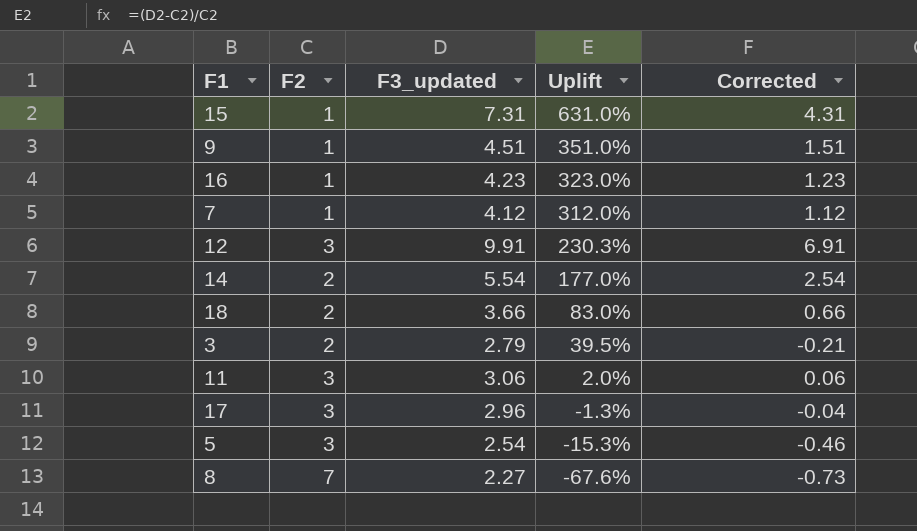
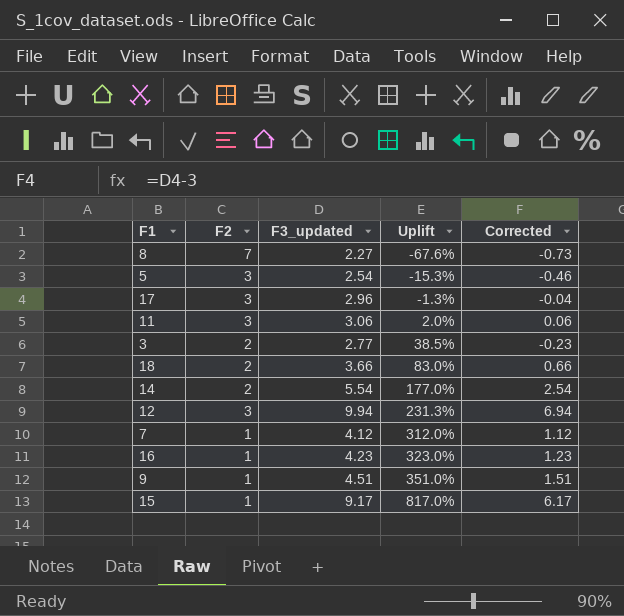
row order: Uplift descending -> Uplift ascending
3 | F3_updated: 2.79 -> 2.77
3 | Uplift: 39.5% -> 38.5%
3 | Corrected: -0.21 -> -0.23
12 | F3_updated: 9.91 -> 9.94
12 | Uplift: 230.3% -> 231.3%
12 | Corrected: 6.91 -> 6.94
15 | F3_updated: 7.31 -> 9.17
15 | Uplift: 631.0% -> 817.0%
15 | Corrected: 4.31 -> 6.17

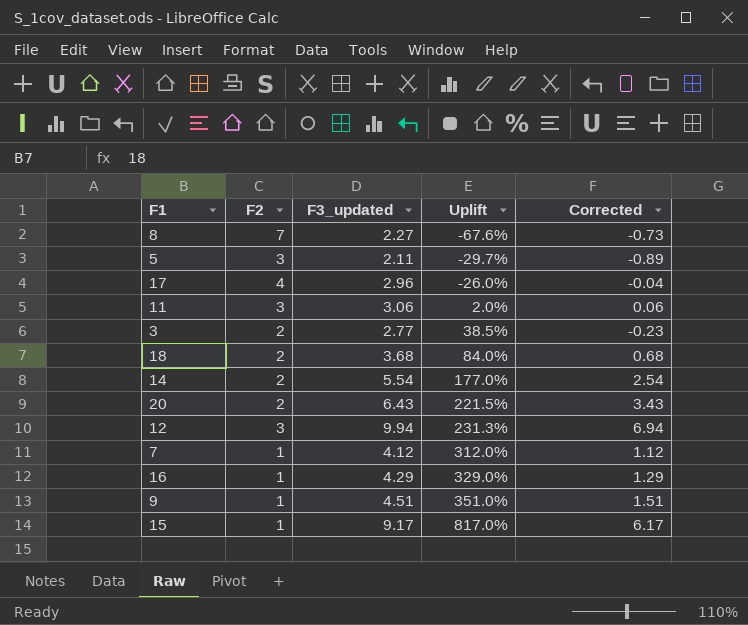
5 | F3_updated: 2.54 -> 2.11
5 | Uplift: -15.3% -> -29.7%
5 | Corrected: -0.46 -> -0.89
17 | F2: 3 -> 4
17 | Uplift: -1.3% -> -26.0%
18 | F3_updated: 3.66 -> 3.68
18 | Uplift: 83.0% -> 84.0%
18 | Corrected: 0.66 -> 0.68
row 20: none -> 2 | 6.43 | 221.5% | 3.43
16 | F3_updated: 4.23 -> 4.29
16 | Uplift: 323.0% -> 329.0%
16 | Corrected: 1.23 -> 1.29

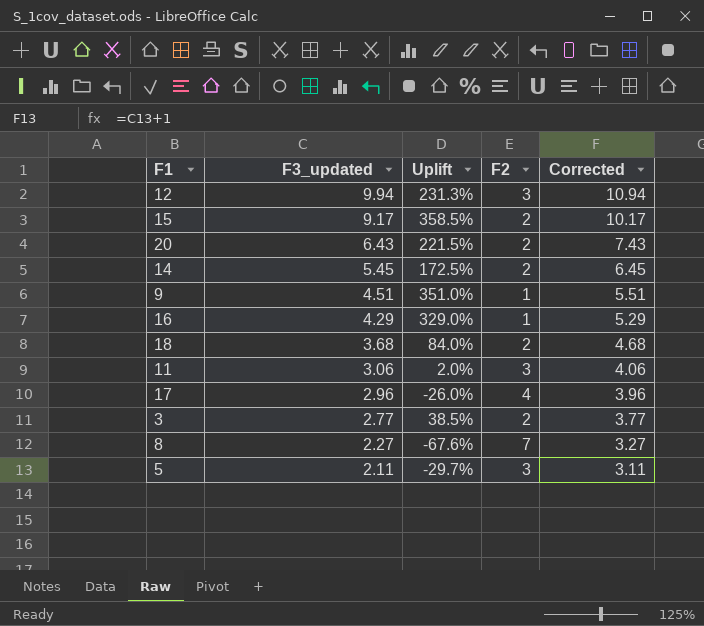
row order: Uplift ascending -> F3_updated descending
column F2 | position: 2 -> 4
column Corrected | formula: [F3_updated] - 3 -> [F3_updated] + 1
row 7: 1 | 4.12 | 312.0% | 1.12 -> none
15 | Uplift: 817.0% -> 358.5%
15 | F2: 1 -> 2
14 | F3_updated: 5.54 -> 5.45
14 | Uplift: 177.0% -> 172.5%

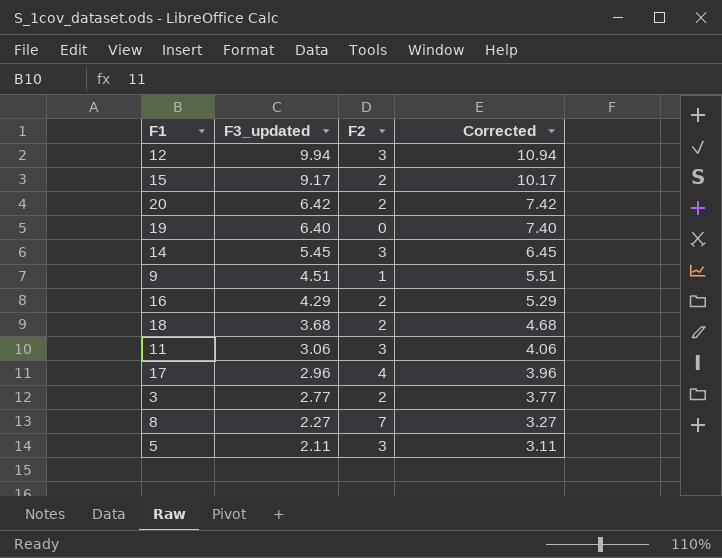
column Uplift | formula: ([F3_updated] - [F2]) / [F2] -> none
20 | F3_updated: 6.43 -> 6.42
20 | Corrected: 7.43 -> 7.42
row 19: none -> 6.40 | 0 | 7.40
14 | F2: 2 -> 3
16 | F2: 1 -> 2

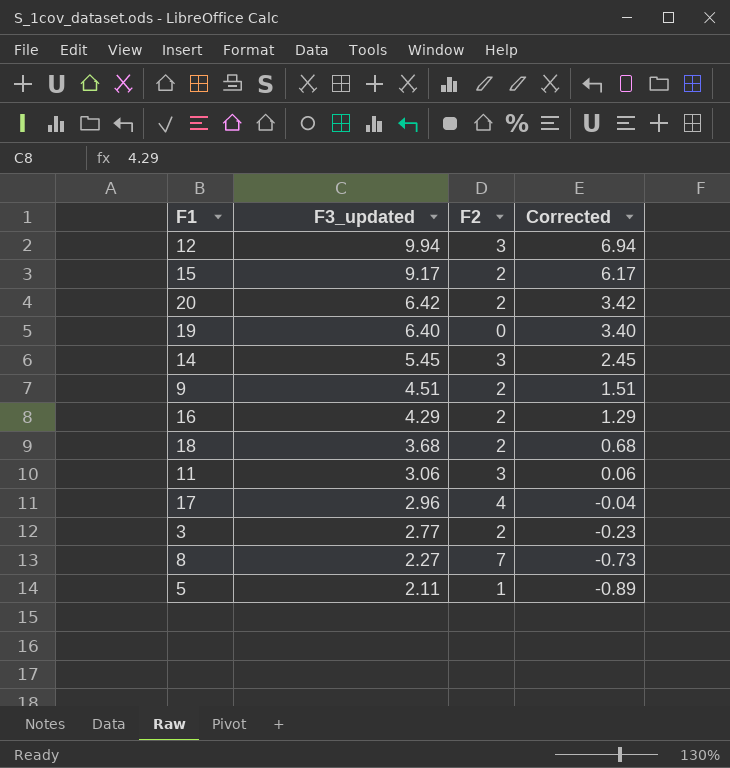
column Corrected | formula: [F3_updated] + 1 -> [F3_updated] - 3
9 | F2: 1 -> 2
5 | F2: 3 -> 1

